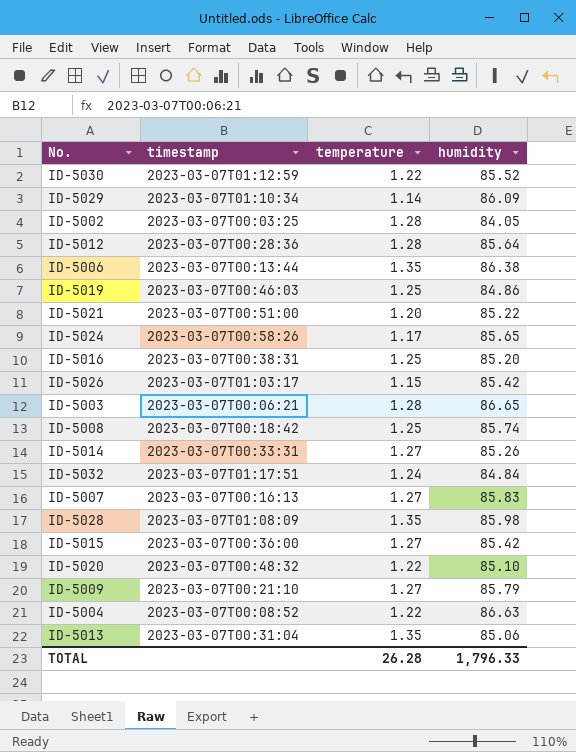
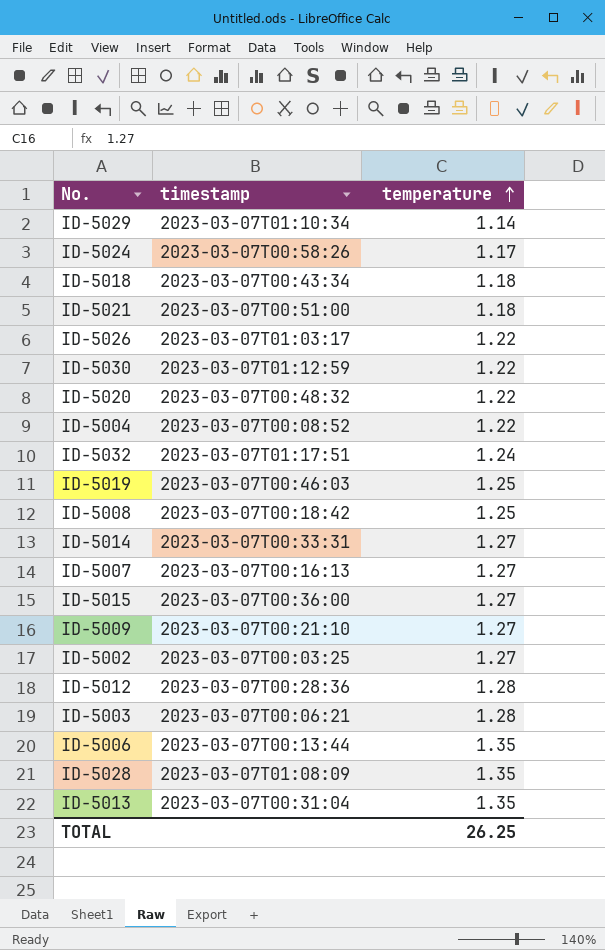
row order: none -> temperature ascending
column humidity | position: 4 -> none
row ID-5016: 2023-03-07T00:38:31 | 1.25 | 85.20 -> none
row ID-5018: none -> 2023-03-07T00:43:34 | 1.18
ID-5021 | temperature: 1.20 -> 1.18
ID-5026 | temperature: 1.15 -> 1.22
ID-5002 | temperature: 1.28 -> 1.27
TOTAL | temperature: 26.28 -> 26.25

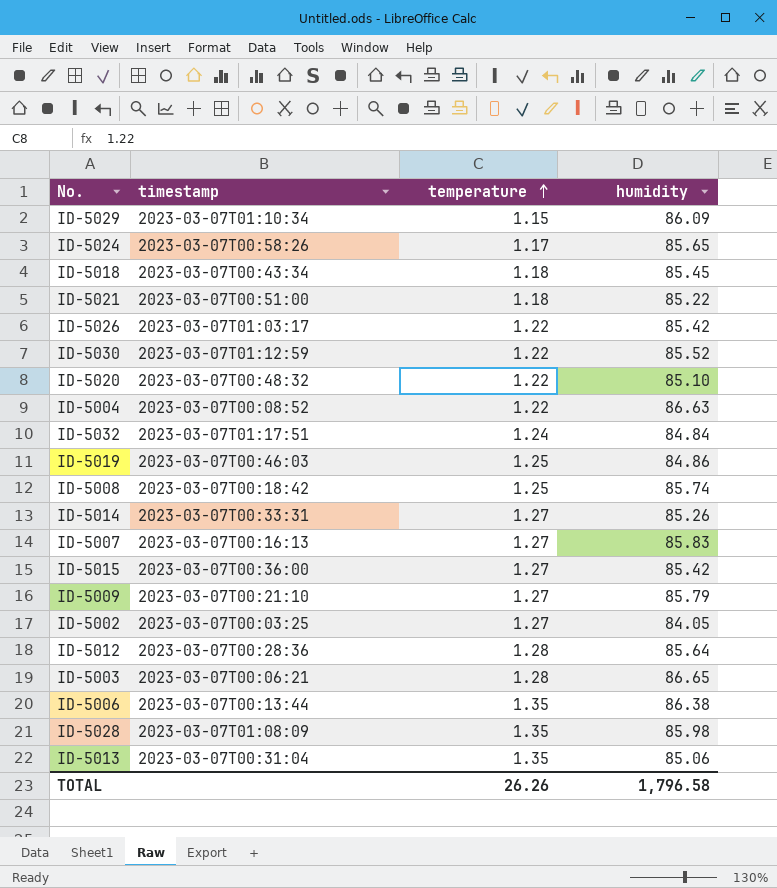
column humidity | position: none -> 4
ID-5029 | temperature: 1.14 -> 1.15
TOTAL | temperature: 26.25 -> 26.26

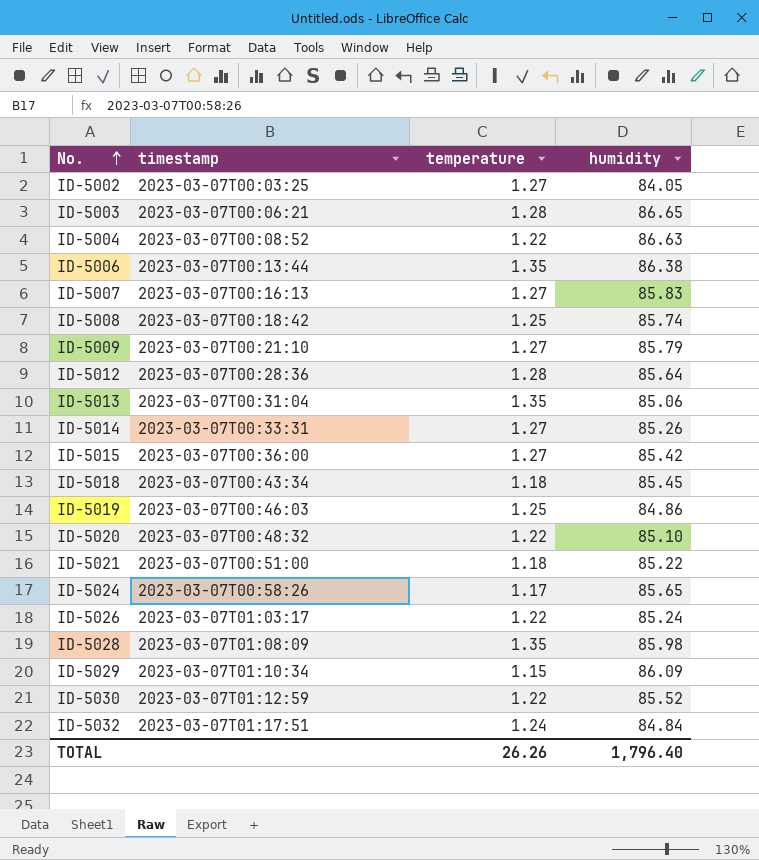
row order: temperature ascending -> No. ascending
ID-5026 | humidity: 85.42 -> 85.24
TOTAL | humidity: 1,796.58 -> 1,796.40

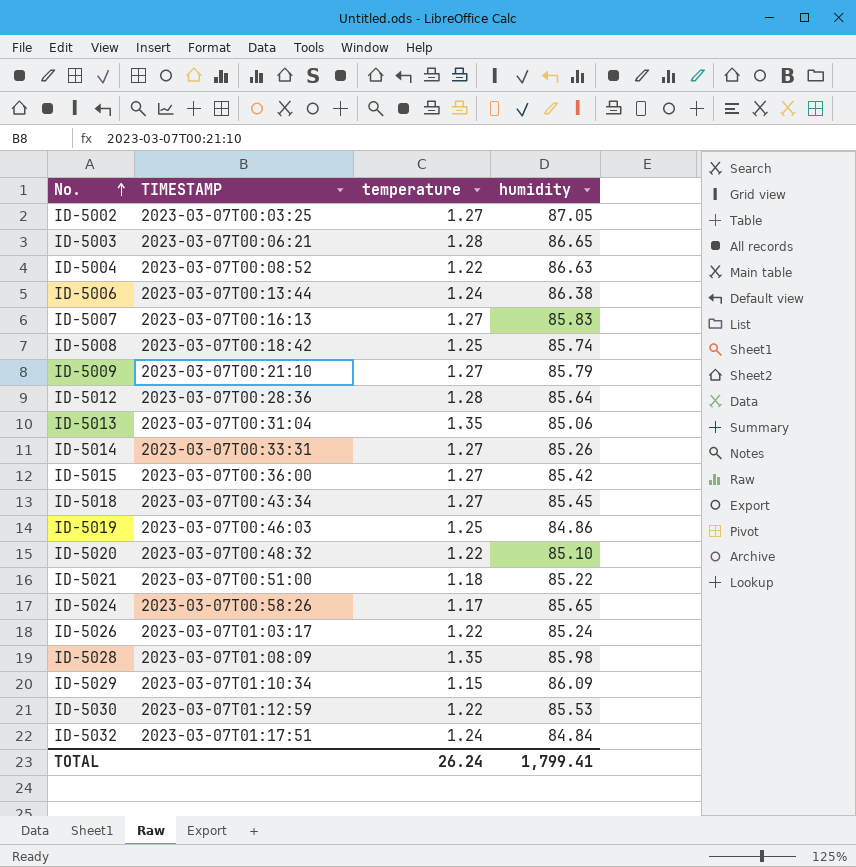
column name: timestamp -> TIMESTAMP
ID-5002 | humidity: 84.05 -> 87.05
ID-5006 | temperature: 1.35 -> 1.24
ID-5018 | temperature: 1.18 -> 1.27
ID-5030 | humidity: 85.52 -> 85.53
TOTAL | temperature: 26.26 -> 26.24
TOTAL | humidity: 1,796.40 -> 1,799.41

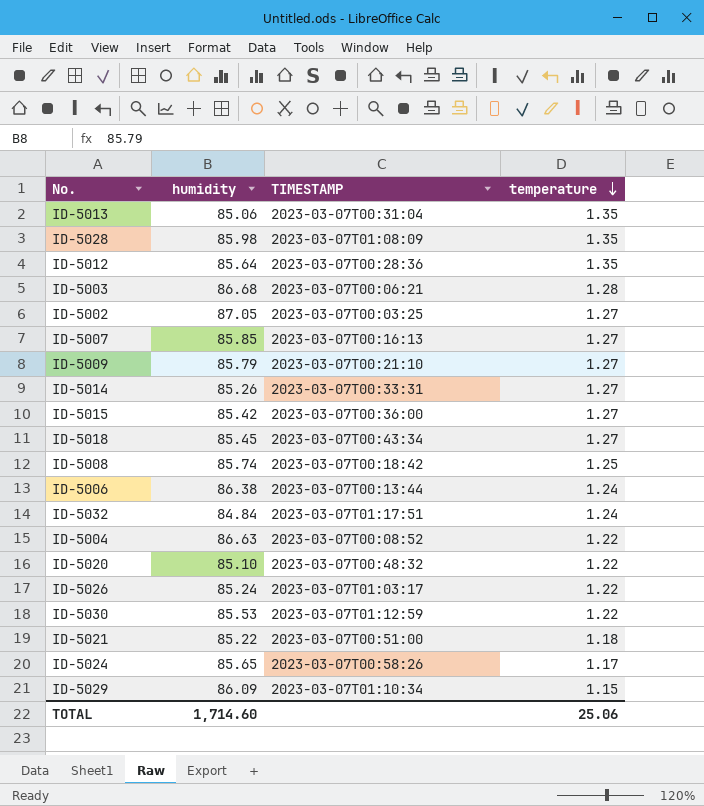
row order: No. ascending -> temperature descending
column humidity | position: 4 -> 2
row ID-5019: 2023-03-07T00:46:03 | 1.25 | 84.86 -> none
ID-5012 | temperature: 1.28 -> 1.35
ID-5003 | humidity: 86.65 -> 86.68
ID-5007 | humidity: 85.83 -> 85.85
TOTAL | humidity: 1,799.41 -> 1,714.60
TOTAL | temperature: 26.24 -> 25.06

